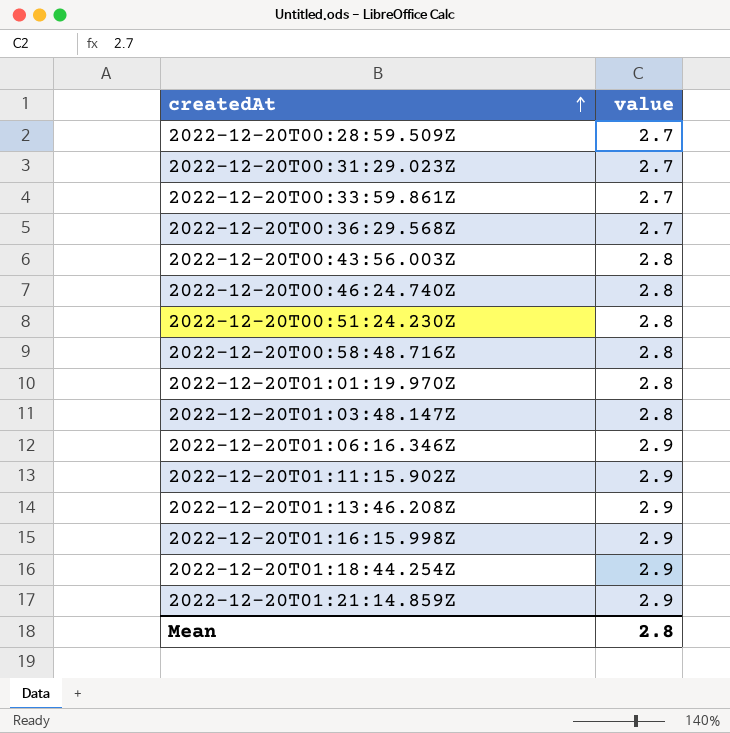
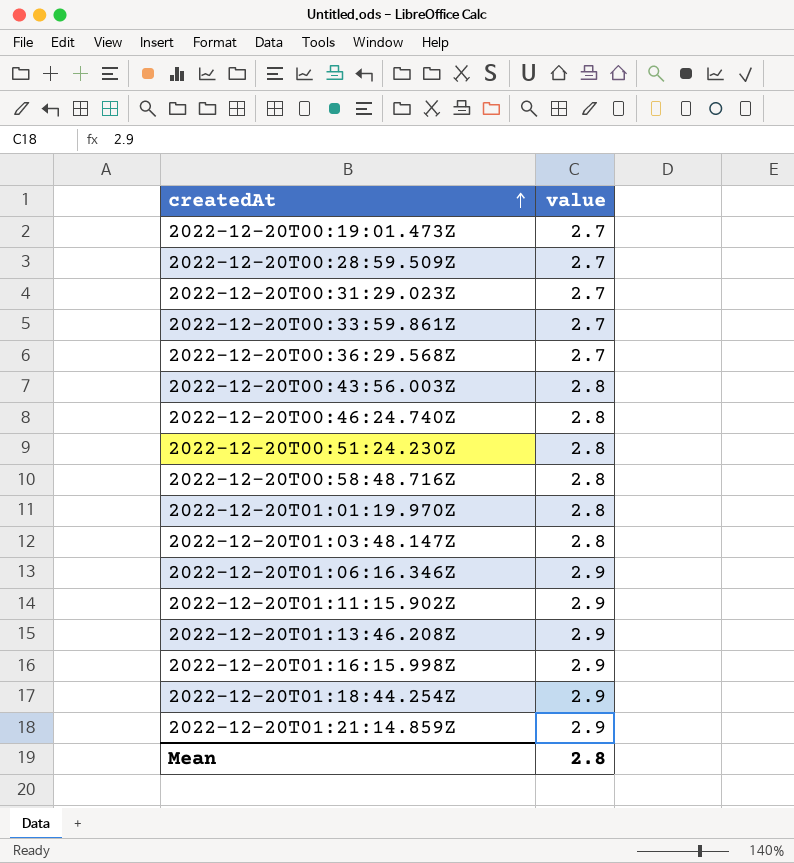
row 2022-12-20T00:19:01.473Z: none -> 2.7

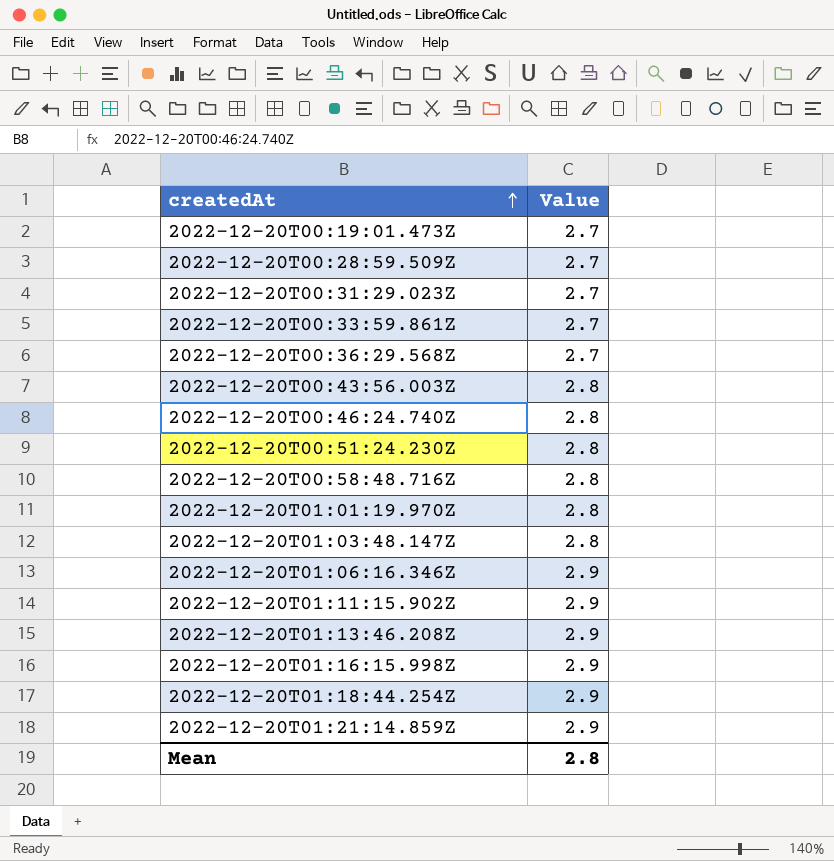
column name: value -> Value

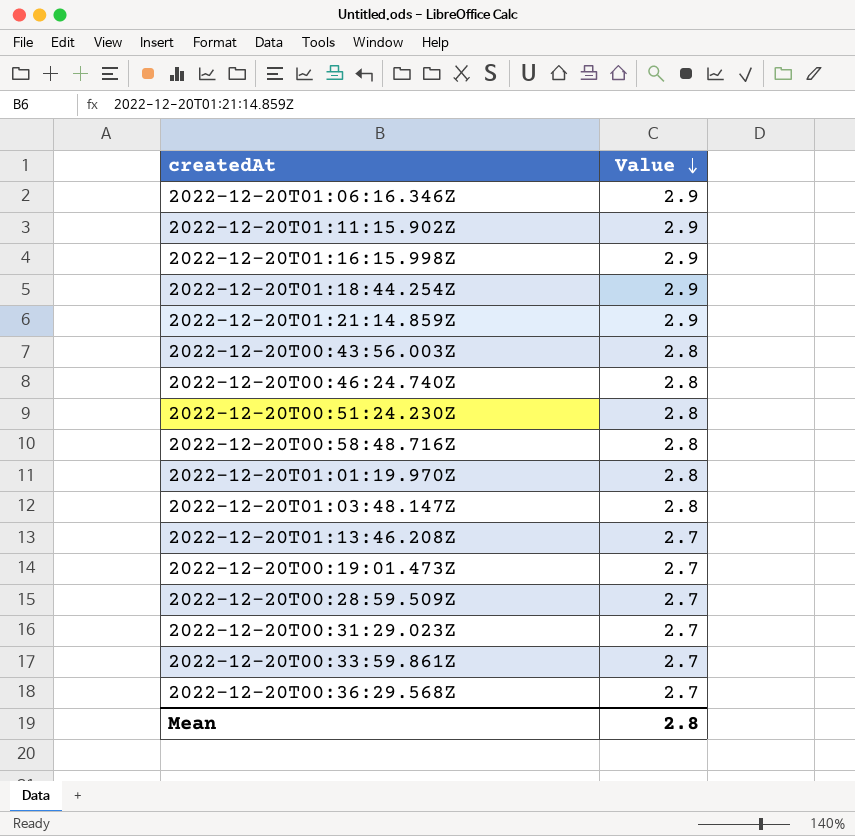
row order: createdAt ascending -> Value descending
2022-12-20T01:13:46.208Z | Value: 2.9 -> 2.7

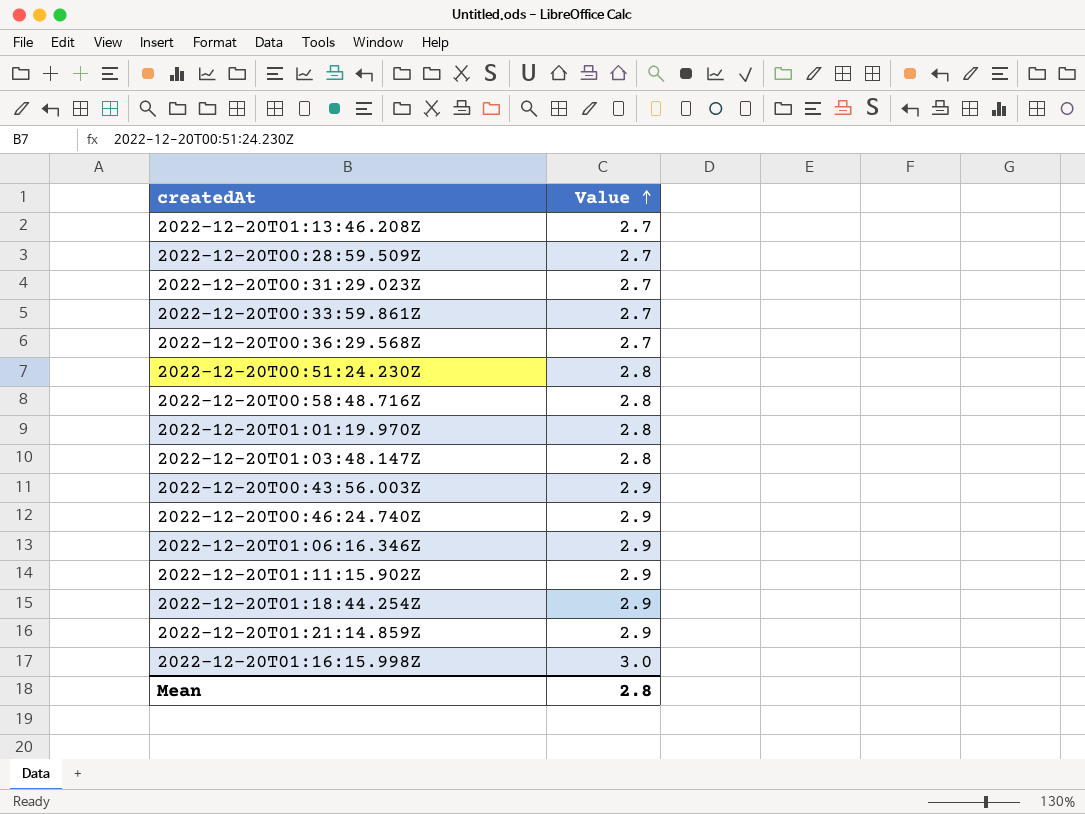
row order: Value descending -> Value ascending
row 2022-12-20T00:19:01.473Z: 2.7 -> none
2022-12-20T00:43:56.003Z | Value: 2.8 -> 2.9
2022-12-20T00:46:24.740Z | Value: 2.8 -> 2.9
2022-12-20T01:16:15.998Z | Value: 2.9 -> 3.0

